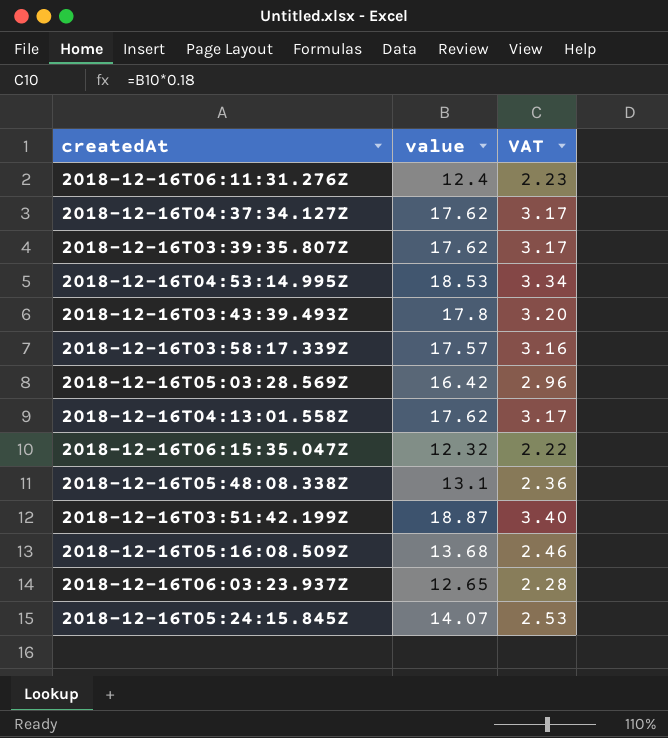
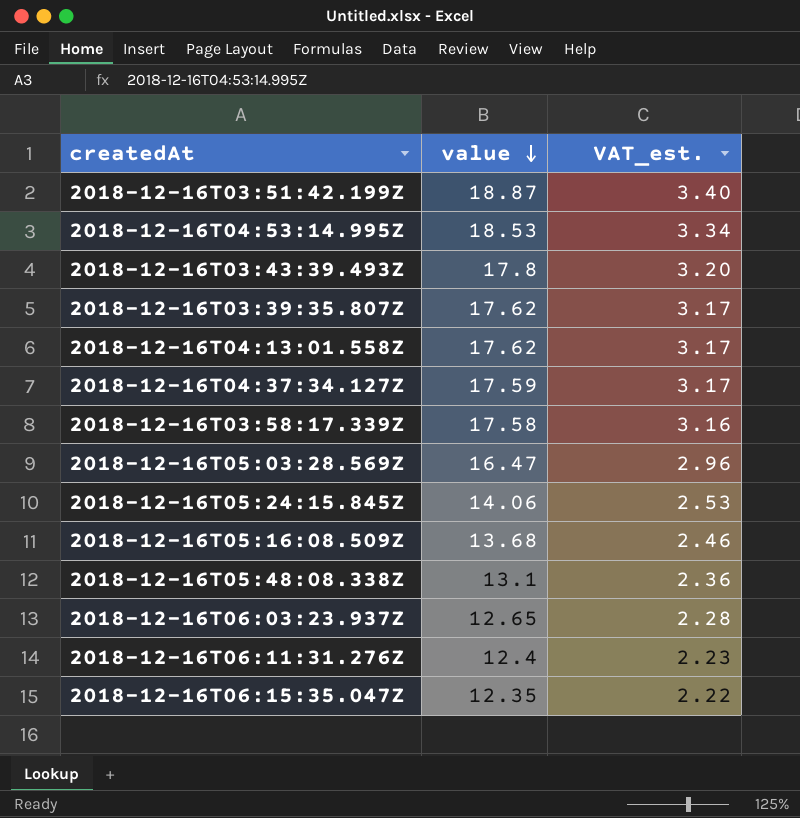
row order: none -> value descending
column name: VAT -> VAT_est.
2018-12-16T04:37:34.127Z | value: 17.62 -> 17.59
2018-12-16T03:58:17.339Z | value: 17.57 -> 17.58
2018-12-16T05:03:28.569Z | value: 16.42 -> 16.47
2018-12-16T05:24:15.845Z | value: 14.07 -> 14.06
2018-12-16T06:15:35.047Z | value: 12.32 -> 12.35

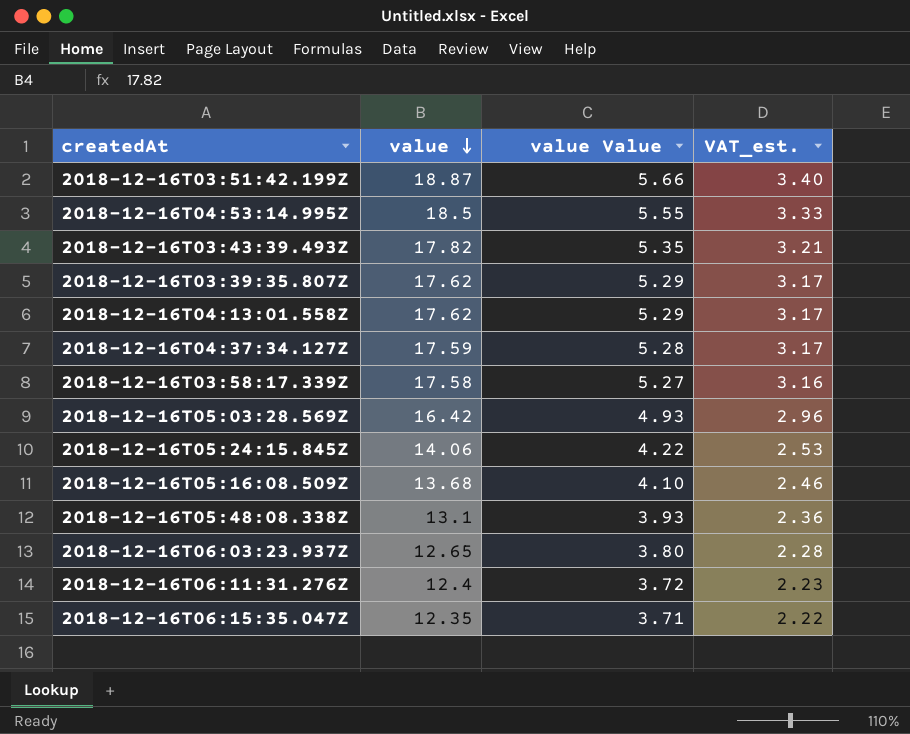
column value Value | formula: none -> [value] * 0.3
2018-12-16T04:53:14.995Z | value: 18.53 -> 18.5
2018-12-16T04:53:14.995Z | VAT_est.: 3.34 -> 3.33
2018-12-16T03:43:39.493Z | value: 17.8 -> 17.82
2018-12-16T03:43:39.493Z | VAT_est.: 3.20 -> 3.21
2018-12-16T05:03:28.569Z | value: 16.47 -> 16.42

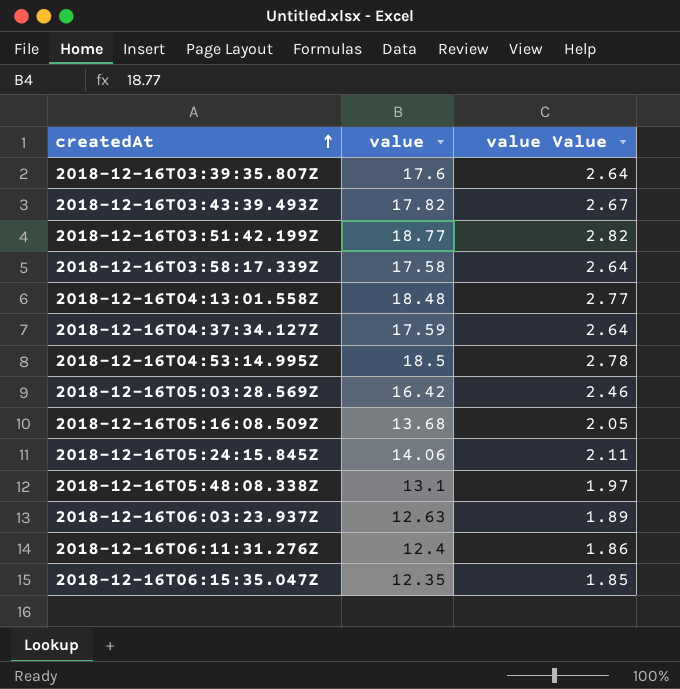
row order: value descending -> createdAt ascending
column VAT_est. | formula: [value] * 0.18 -> none
column value Value | formula: [value] * 0.3 -> [value] * 0.15
2018-12-16T03:39:35.807Z | value: 17.62 -> 17.6
2018-12-16T03:51:42.199Z | value: 18.87 -> 18.77
2018-12-16T04:13:01.558Z | value: 17.62 -> 18.48
2018-12-16T06:03:23.937Z | value: 12.65 -> 12.63

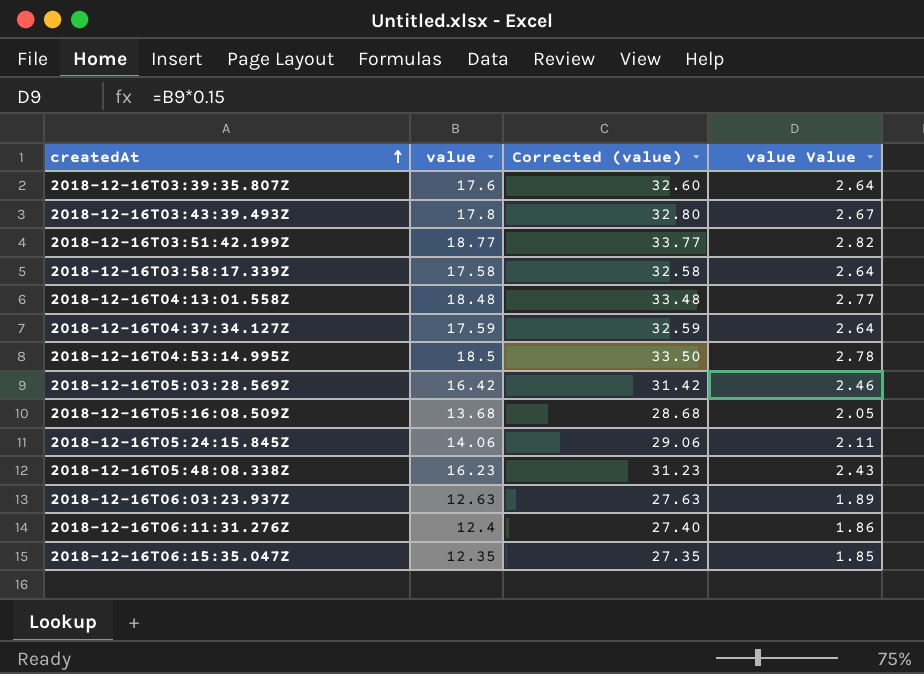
column Corrected (value) | formula: none -> [value] + 15
2018-12-16T03:43:39.493Z | value: 17.82 -> 17.8
2018-12-16T05:48:08.338Z | value: 13.1 -> 16.23
2018-12-16T05:48:08.338Z | value Value: 1.97 -> 2.43

